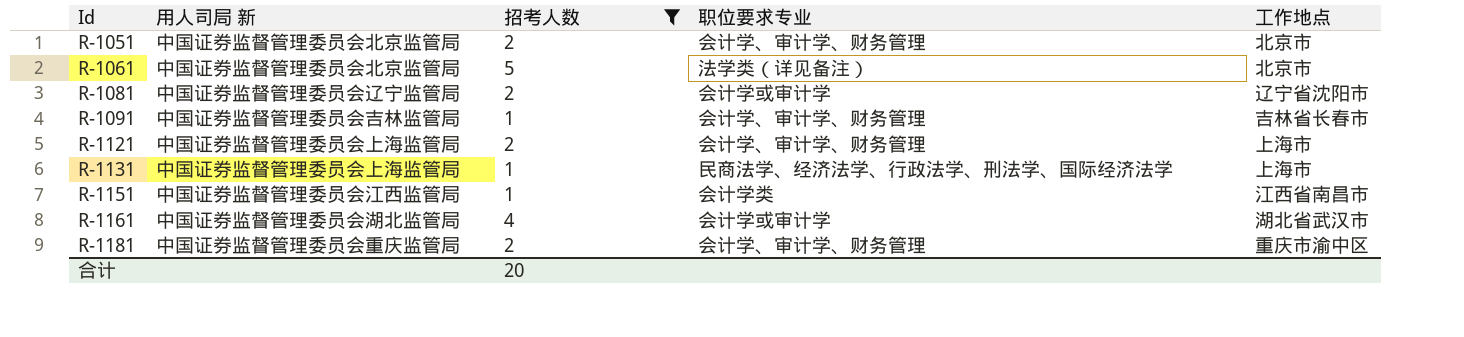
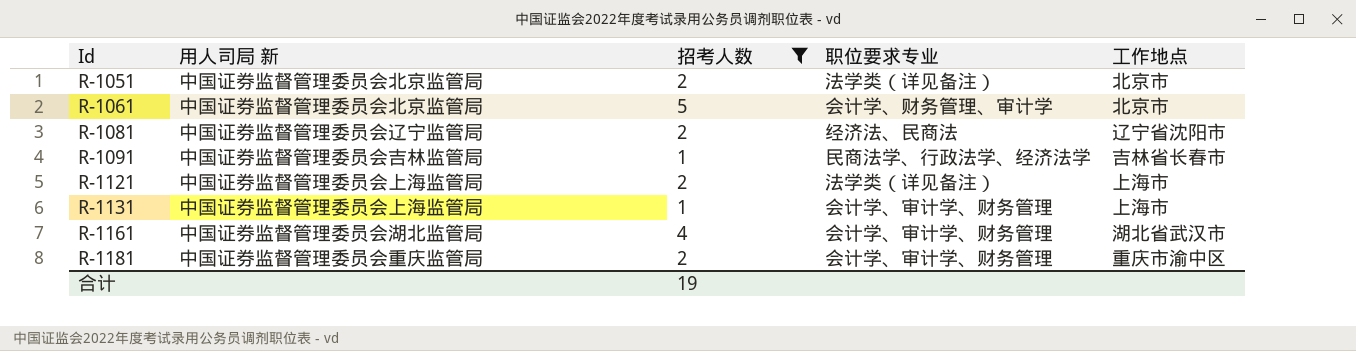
row R-1151: 中国证券监督管理委员会江西监管局 | 1 | 会计学类 | 江西省南昌市 -> none
R-1051 | 职位要求专业: 会计学、审计学、财务管理 -> 法学类（详见备注）
R-1061 | 职位要求专业: 法学类（详见备注） -> 会计学、财务管理、审计学
R-1081 | 职位要求专业: 会计学或审计学 -> 经济法、民商法
R-1091 | 职位要求专业: 会计学、审计学、财务管理 -> 民商法学、行政法学、经济法学
R-1121 | 职位要求专业: 会计学、审计学、财务管理 -> 法学类（详见备注）
R-1131 | 职位要求专业: 民商法学、经济法学、行政法学、刑法学、国际经济法学 -> 会计学、审计学、财务管理
R-1161 | 职位要求专业: 会计学或审计学 -> 会计学、审计学、财务管理
合计 | 招考人数: 20 -> 19

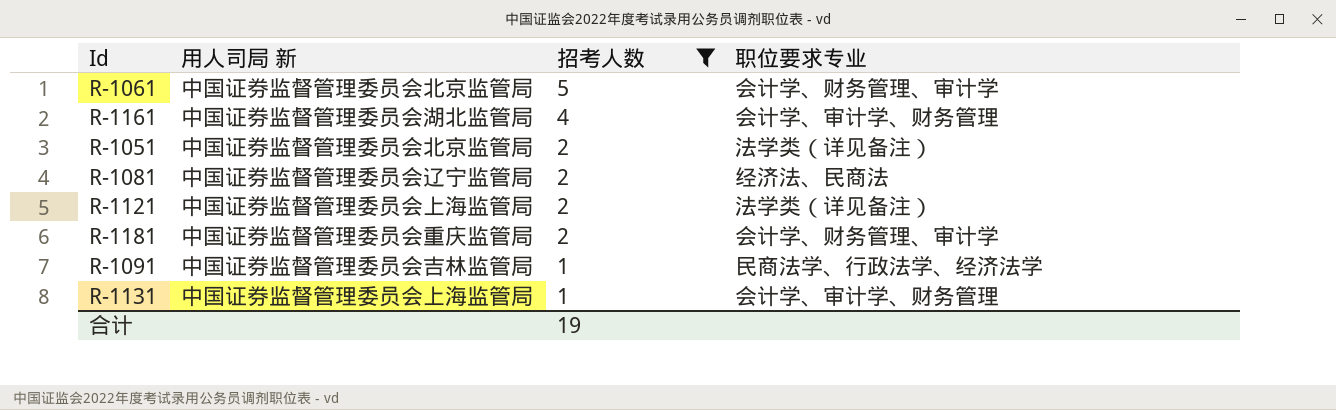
row order: Id ascending -> 招考人数 descending
column 工作地点 | position: 5 -> none
R-1181 | 职位要求专业: 会计学、审计学、财务管理 -> 会计学、财务管理、审计学

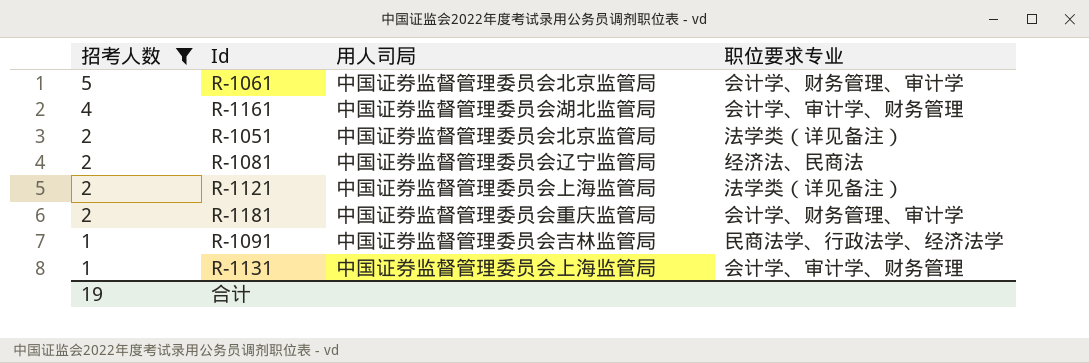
column 招考人数 | position: 3 -> 1
column name: 用人司局 新 -> 用人司局

